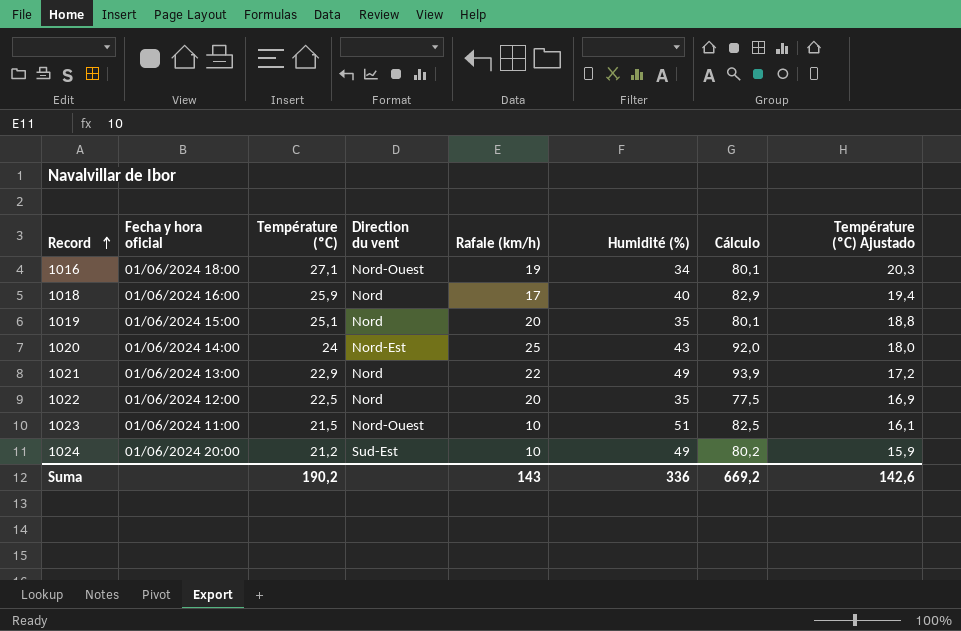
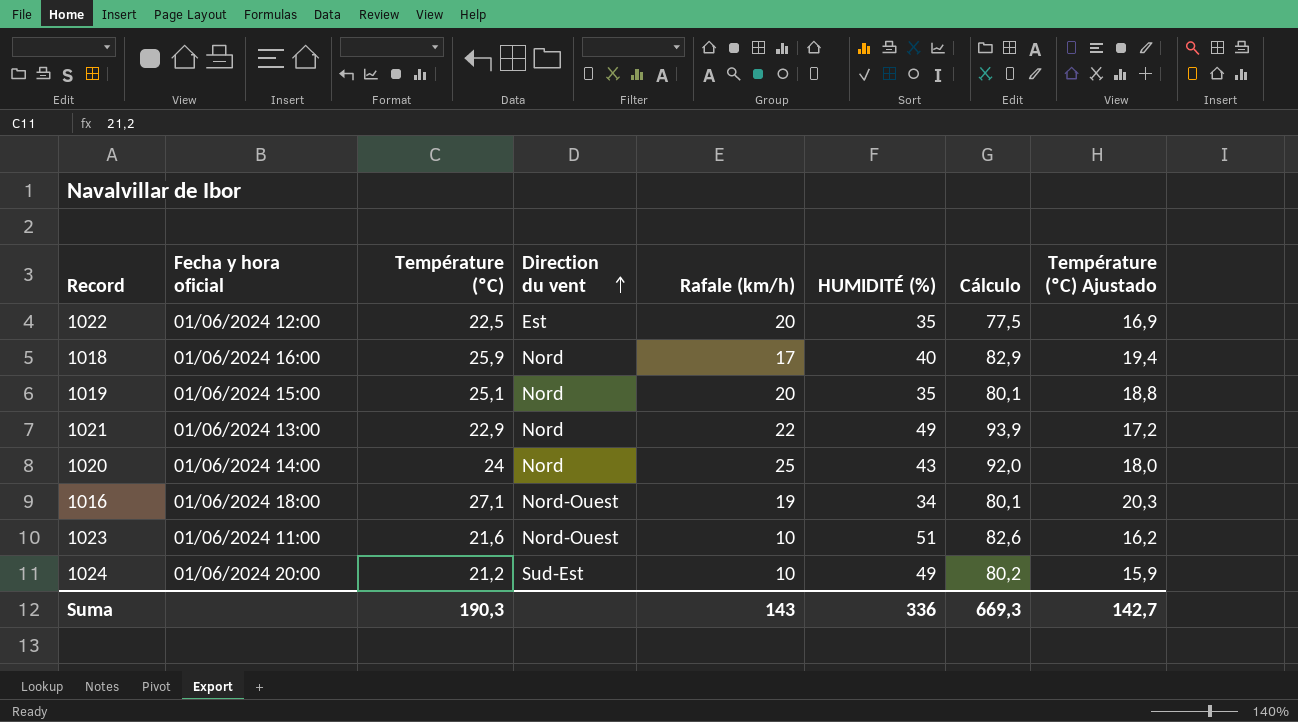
row order: Record ascending -> Direction du vent ascending
column name: Humidité (%) -> HUMIDITÉ (%)
1022 | Direction du vent: Nord -> Est
1020 | Direction du vent: Nord-Est -> Nord
1023 | Température (ºC): 21,5 -> 21,6
1023 | Cálculo: 82,5 -> 82,6
1023 | Température (ºC) Ajustado: 16,1 -> 16,2
Suma | Température (ºC): 190,2 -> 190,3
Suma | Cálculo: 669,2 -> 669,3
Suma | Température (ºC) Ajustado: 142,6 -> 142,7

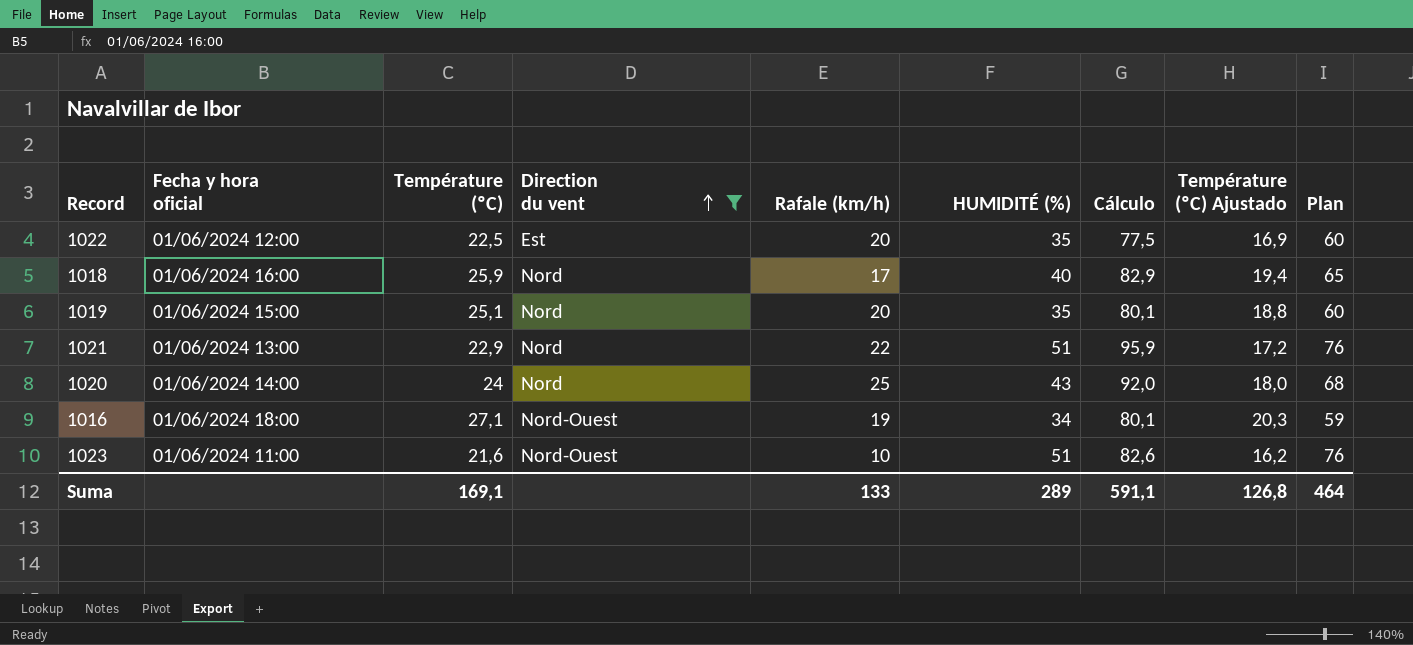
filter: none -> Direction du vent != Sud-Est
column Plan | formula: none -> [HUMIDITÉ (%)] + 25
1021 | HUMIDITÉ (%): 49 -> 51
1021 | Cálculo: 93,9 -> 95,9
Suma | Température (ºC): 190,3 -> 169,1
Suma | Rafale (km/h): 143 -> 133
Suma | HUMIDITÉ (%): 336 -> 289
Suma | Cálculo: 669,3 -> 591,1
Suma | Température (ºC) Ajustado: 142,7 -> 126,8

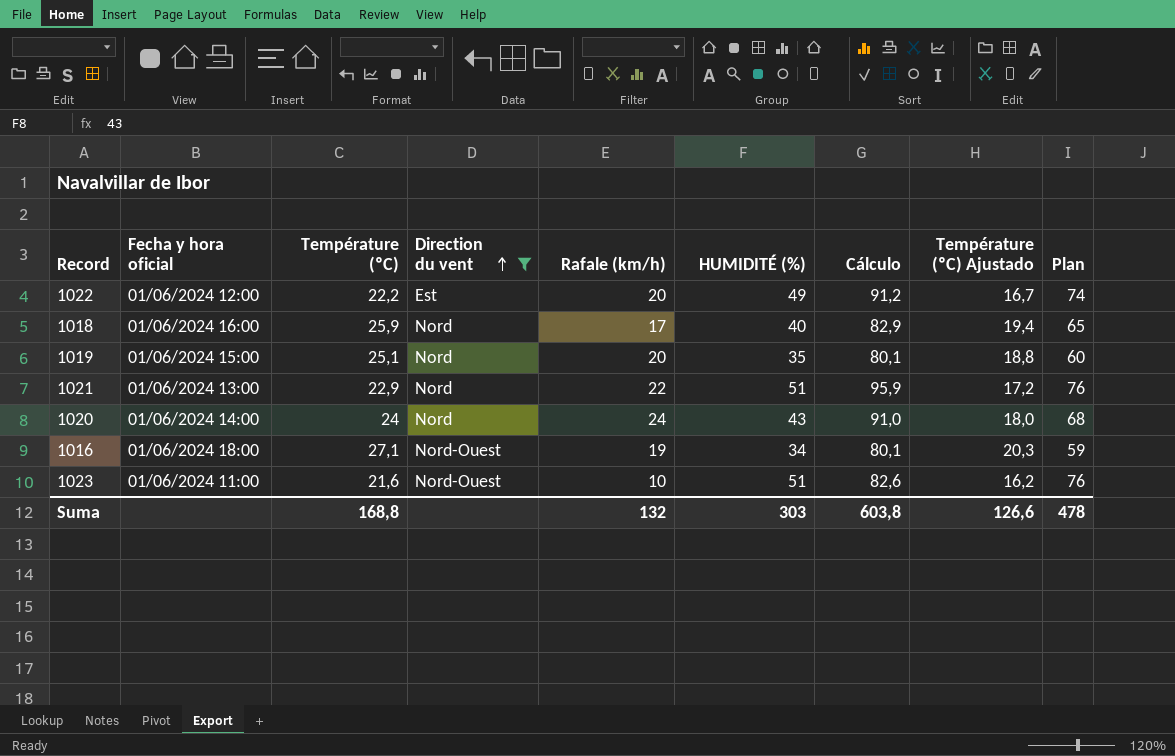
1022 | Température (ºC): 22,5 -> 22,2
1022 | HUMIDITÉ (%): 35 -> 49
1022 | Cálculo: 77,5 -> 91,2
1022 | Température (ºC) Ajustado: 16,9 -> 16,7
1022 | Plan: 60 -> 74
1020 | Rafale (km/h): 25 -> 24
1020 | Cálculo: 92,0 -> 91,0
Suma | Température (ºC): 169,1 -> 168,8
Suma | Rafale (km/h): 133 -> 132
Suma | HUMIDITÉ (%): 289 -> 303
Suma | Cálculo: 591,1 -> 603,8
Suma | Température (ºC) Ajustado: 126,8 -> 126,6
Suma | Plan: 464 -> 478

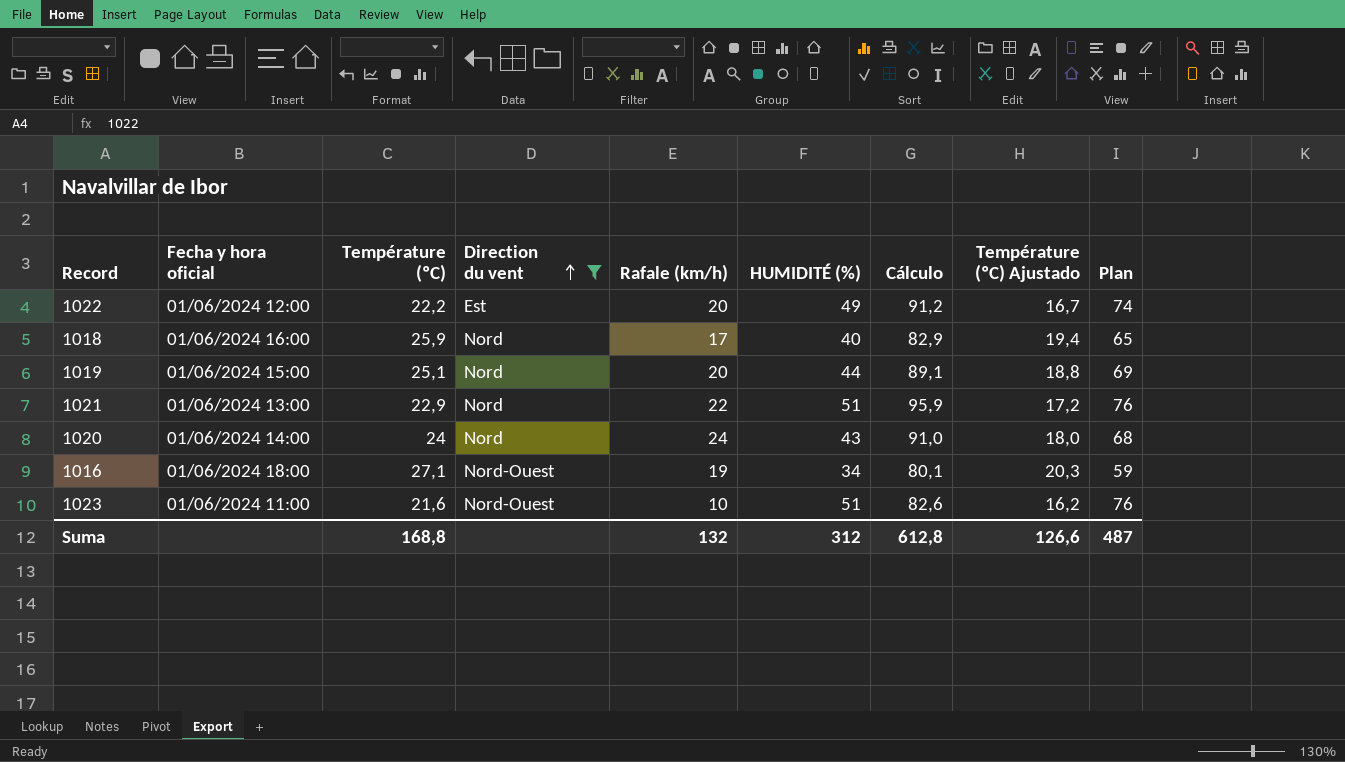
1019 | HUMIDITÉ (%): 35 -> 44
1019 | Cálculo: 80,1 -> 89,1
1019 | Plan: 60 -> 69
Suma | HUMIDITÉ (%): 303 -> 312
Suma | Cálculo: 603,8 -> 612,8
Suma | Plan: 478 -> 487

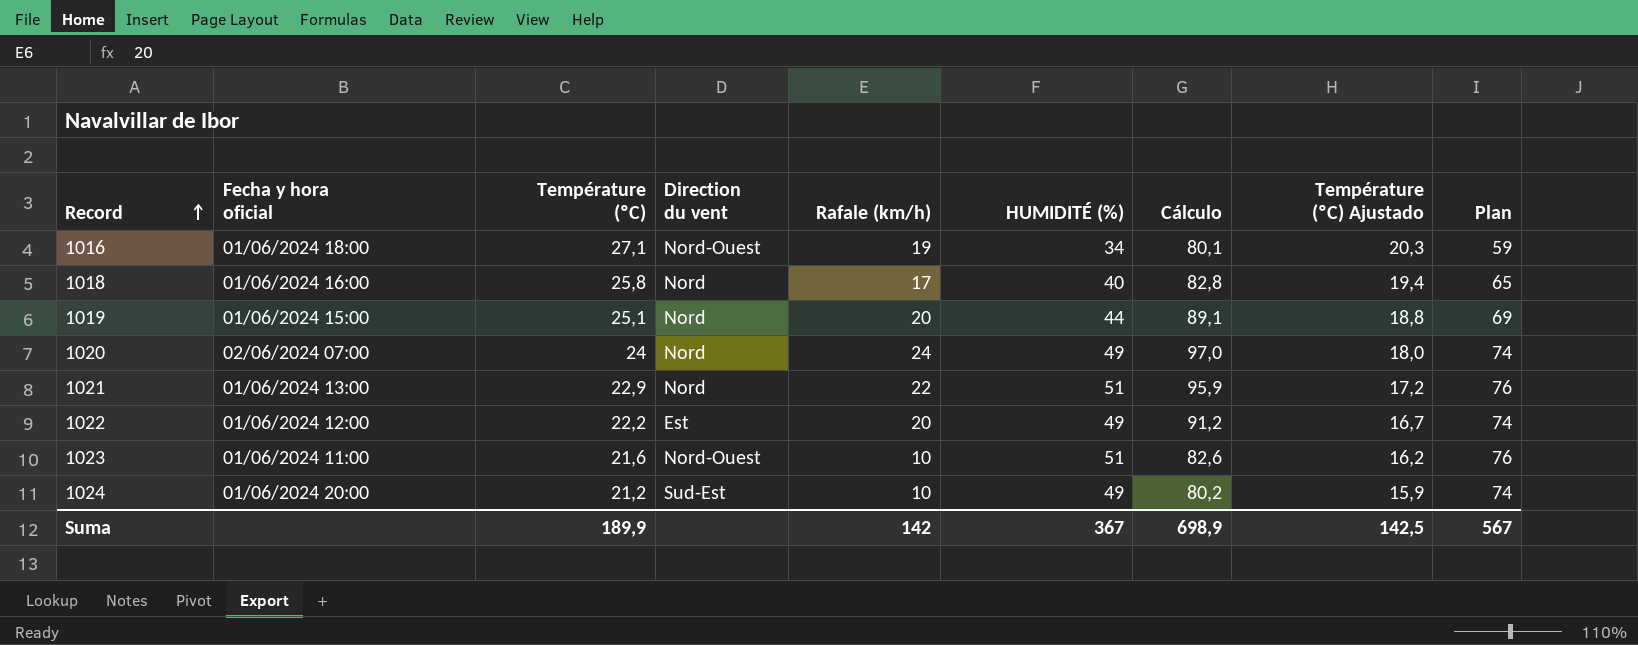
filter: Direction du vent != Sud-Est -> none
row order: Direction du vent ascending -> Record ascending
1018 | Température (ºC): 25,9 -> 25,8
1018 | Cálculo: 82,9 -> 82,8
1020 | Fecha y hora oficial: 01/06/2024 14:00 -> 02/06/2024 07:00
1020 | HUMIDITÉ (%): 43 -> 49
1020 | Cálculo: 91,0 -> 97,0
1020 | Plan: 68 -> 74
Suma | Température (ºC): 168,8 -> 189,9
Suma | Rafale (km/h): 132 -> 142
Suma | HUMIDITÉ (%): 312 -> 367
Suma | Cálculo: 612,8 -> 698,9
Suma | Température (ºC) Ajustado: 126,6 -> 142,5
Suma | Plan: 487 -> 567

